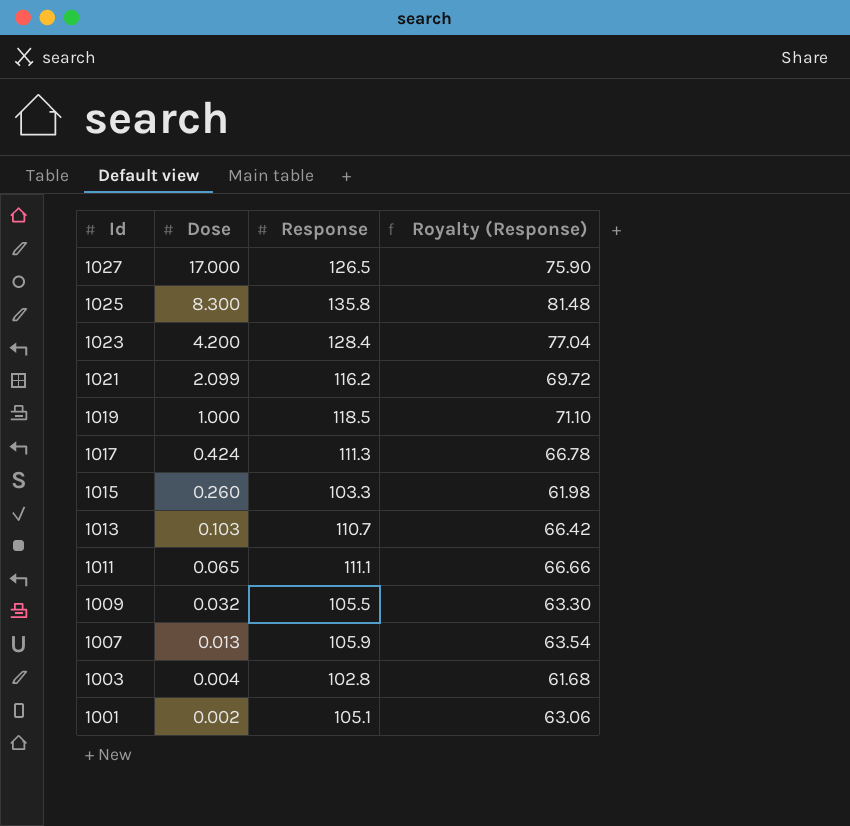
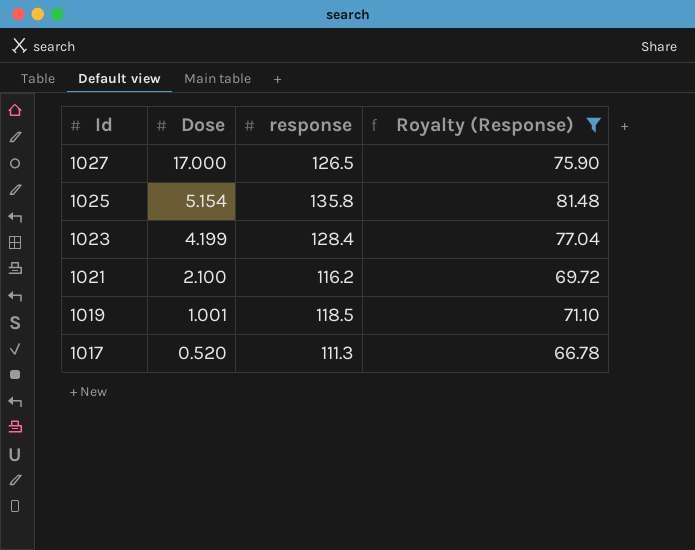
filter: none -> Royalty (Response) >= 66.78
column name: Response -> response
1025 | Dose: 8.300 -> 5.154
1023 | Dose: 4.200 -> 4.199
1021 | Dose: 2.099 -> 2.100
1019 | Dose: 1.000 -> 1.001
1017 | Dose: 0.424 -> 0.520

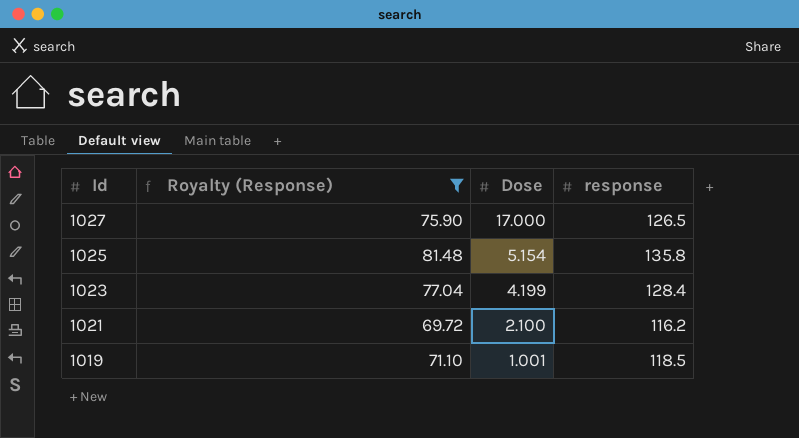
column Royalty (Response) | position: 4 -> 2
row 1017: 0.520 | 111.3 | 66.78 -> none

